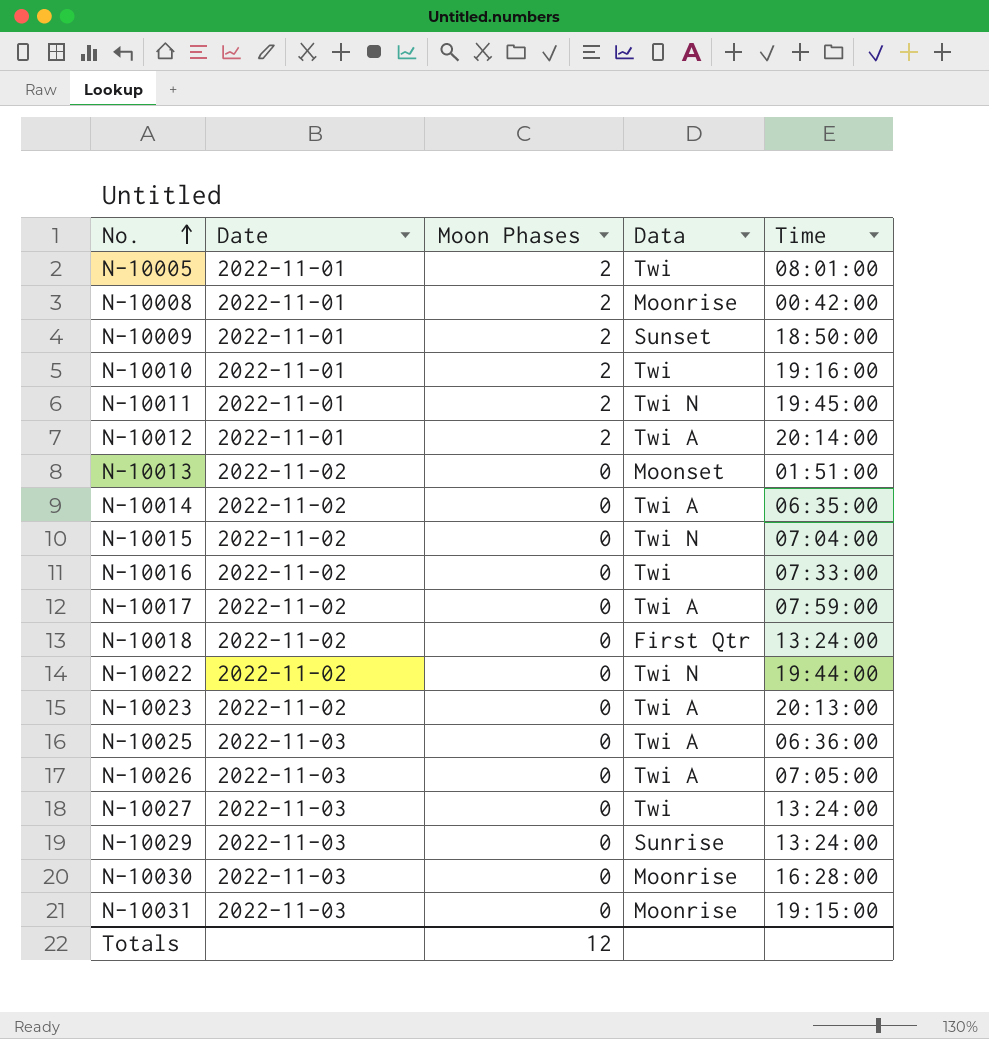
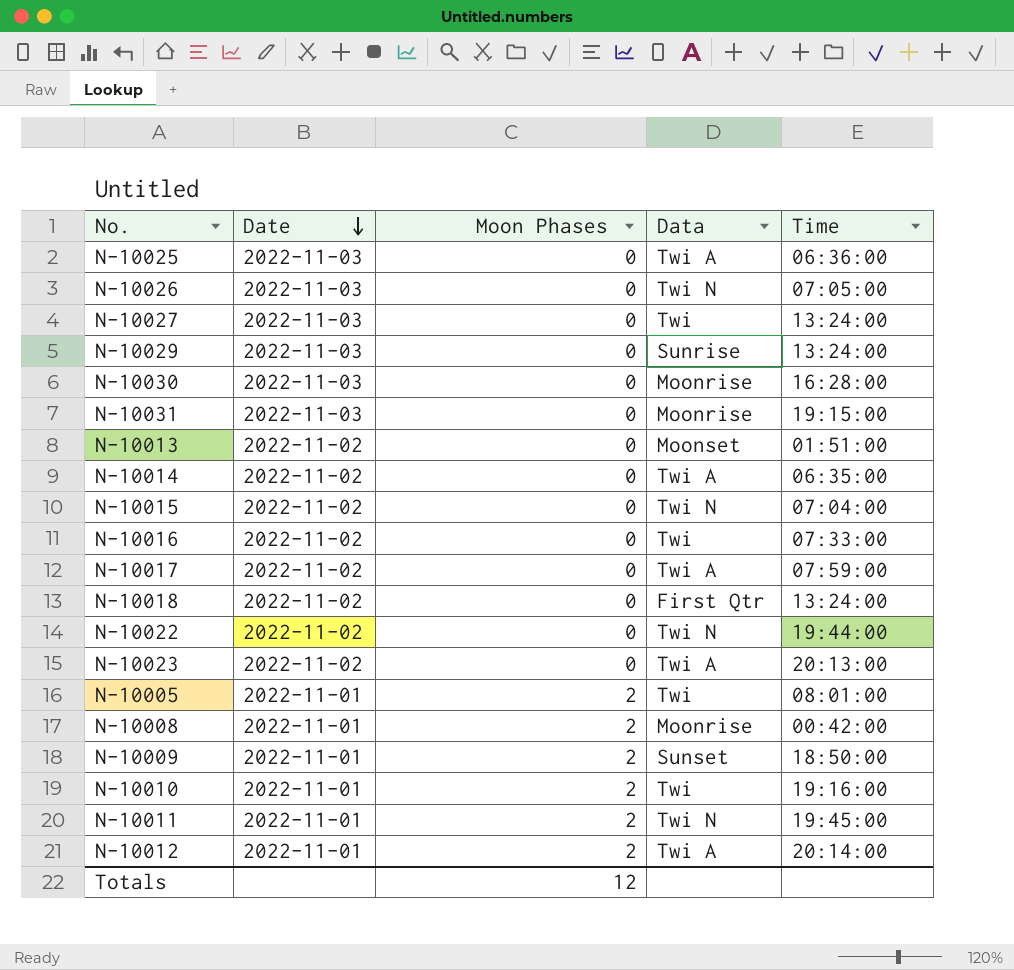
row order: No. ascending -> Date descending
N-10026 | Data: Twi A -> Twi N

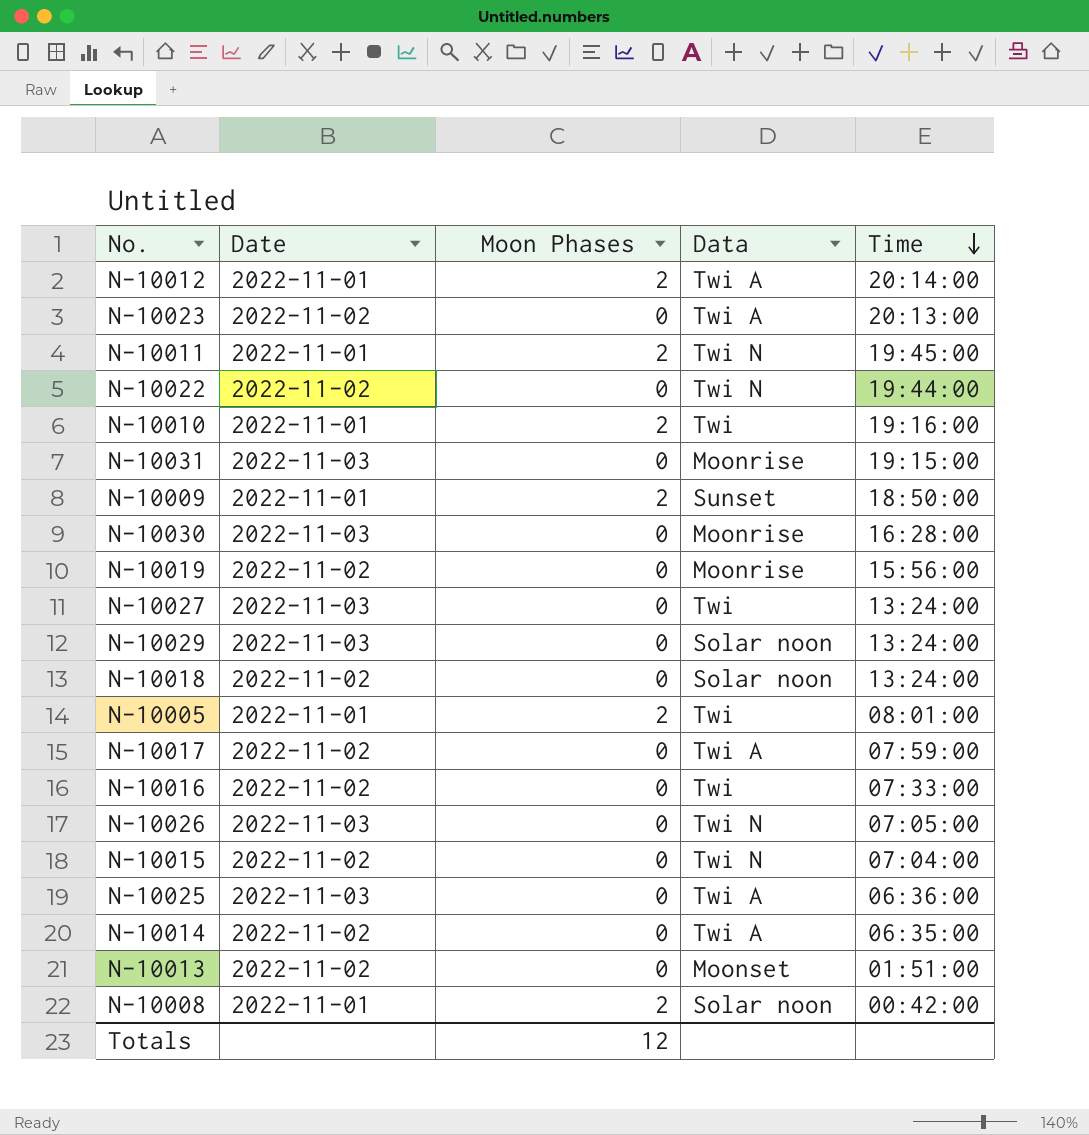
row order: Date descending -> Time descending
row N-10019: none -> 2022-11-02 | 0 | Moonrise | 15:56:00
N-10029 | Data: Sunrise -> Solar noon
N-10018 | Data: First Qtr -> Solar noon
N-10008 | Data: Moonrise -> Solar noon

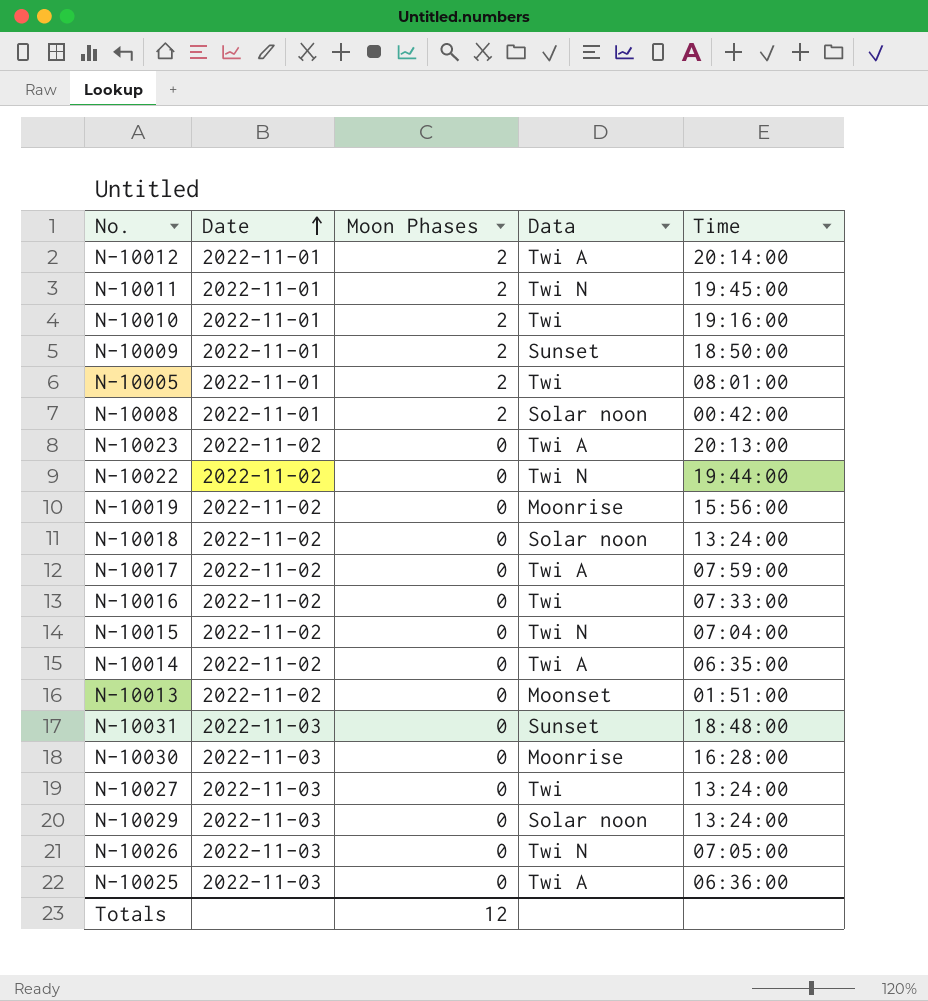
row order: Time descending -> Date ascending
N-10031 | Data: Moonrise -> Sunset
N-10031 | Time: 19:15:00 -> 18:48:00

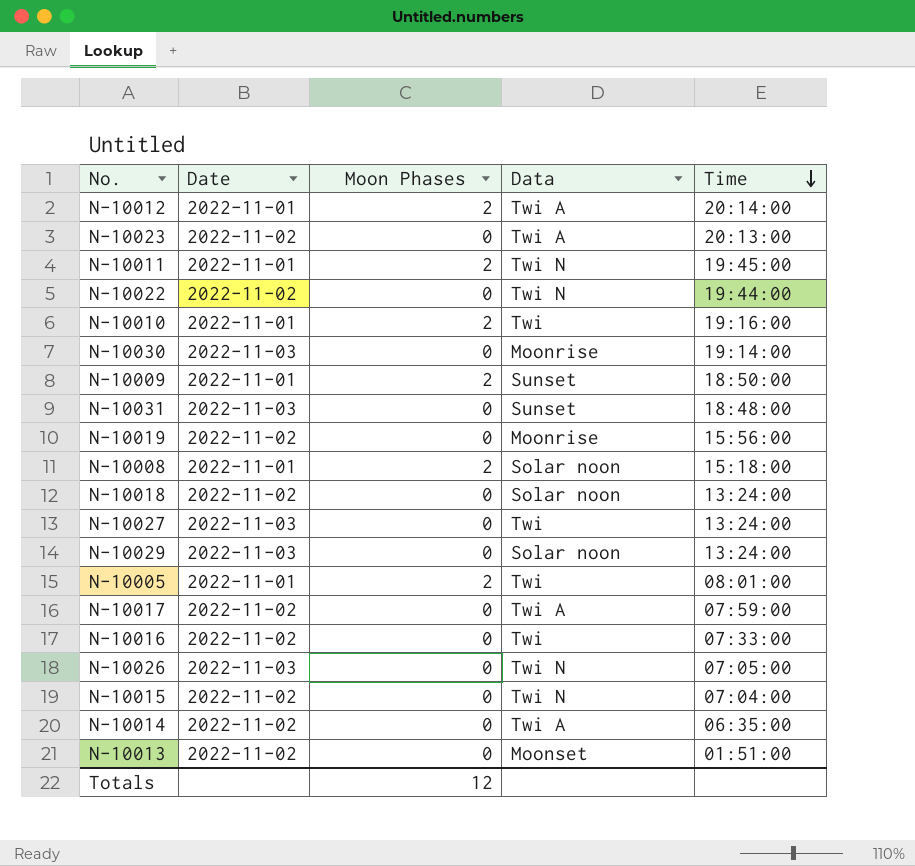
row order: Date ascending -> Time descending
row N-10025: 2022-11-03 | 0 | Twi A | 06:36:00 -> none
N-10030 | Time: 16:28:00 -> 19:14:00
N-10008 | Time: 00:42:00 -> 15:18:00

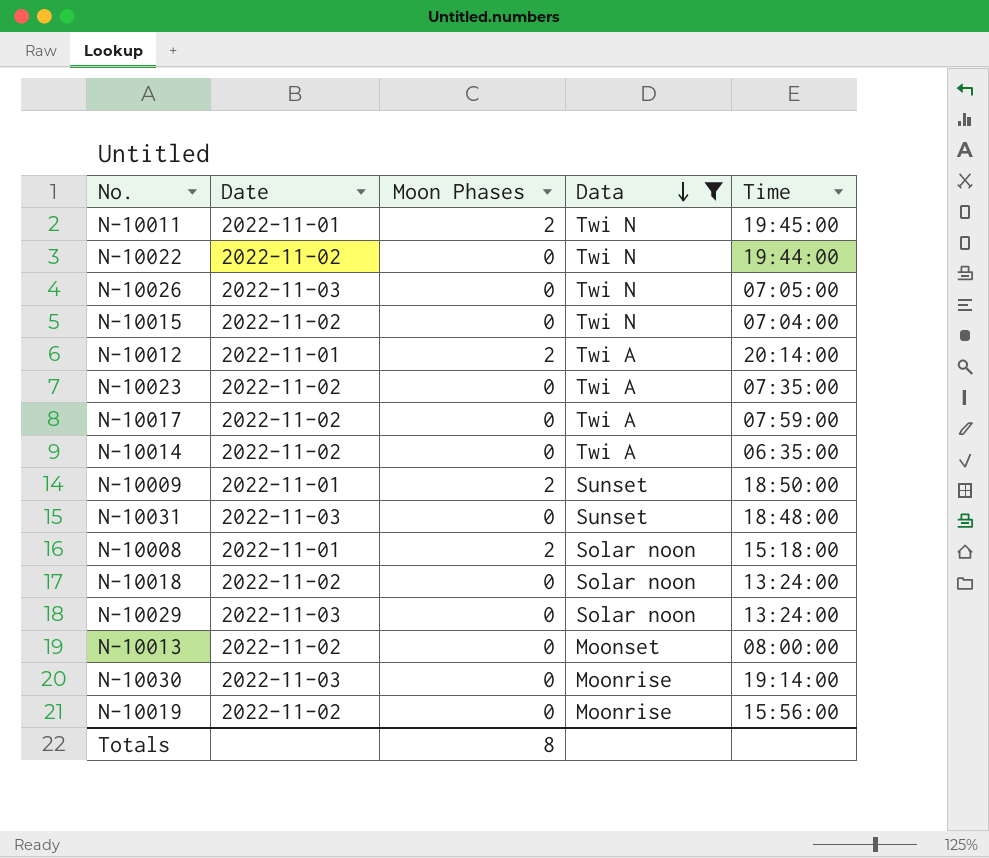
filter: none -> Data != Twi
row order: Time descending -> Data descending
N-10023 | Time: 20:13:00 -> 07:35:00
N-10013 | Time: 01:51:00 -> 08:00:00
Totals | Moon Phases: 12 -> 8

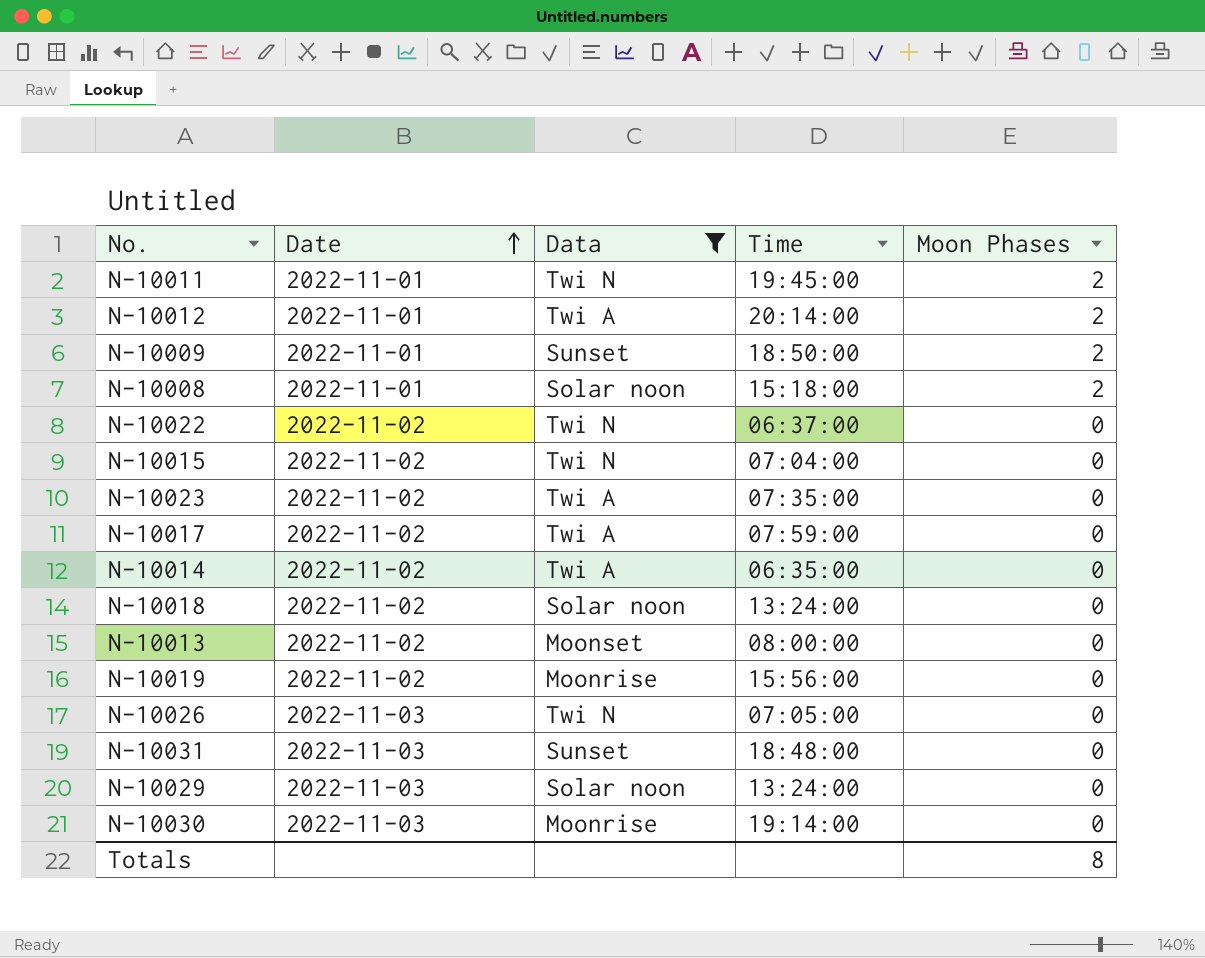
row order: Data descending -> Date ascending
column Moon Phases | position: 3 -> 5
N-10022 | Time: 19:44:00 -> 06:37:00

